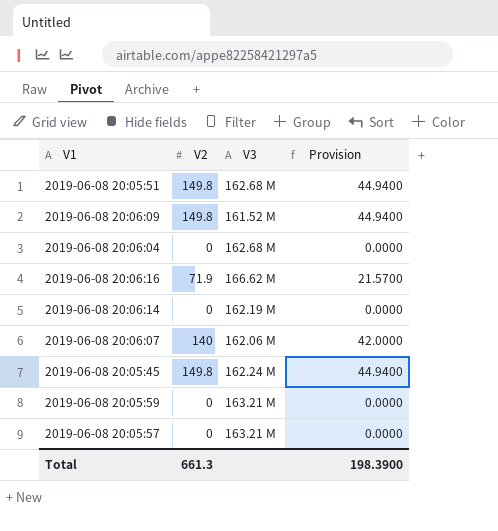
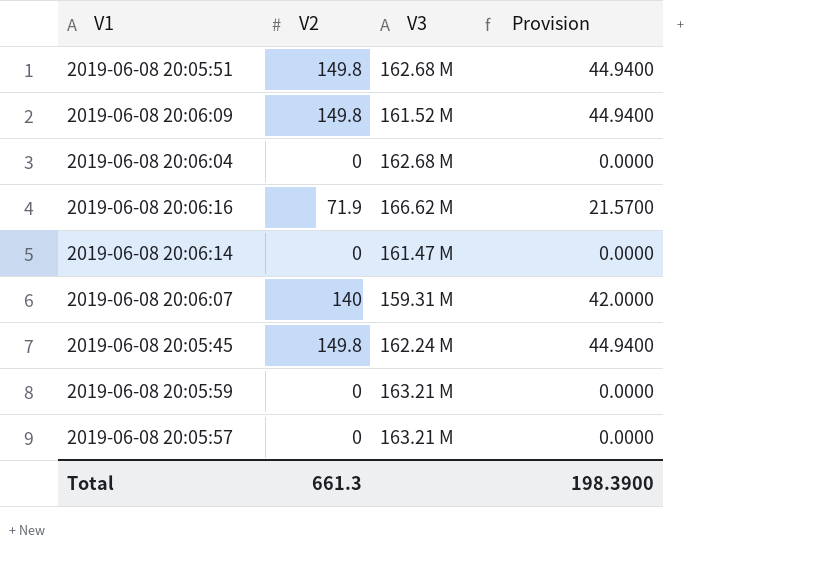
2019-06-08 20:06:14 | V3: 162.19 M -> 161.47 M
2019-06-08 20:06:07 | V3: 162.06 M -> 159.31 M

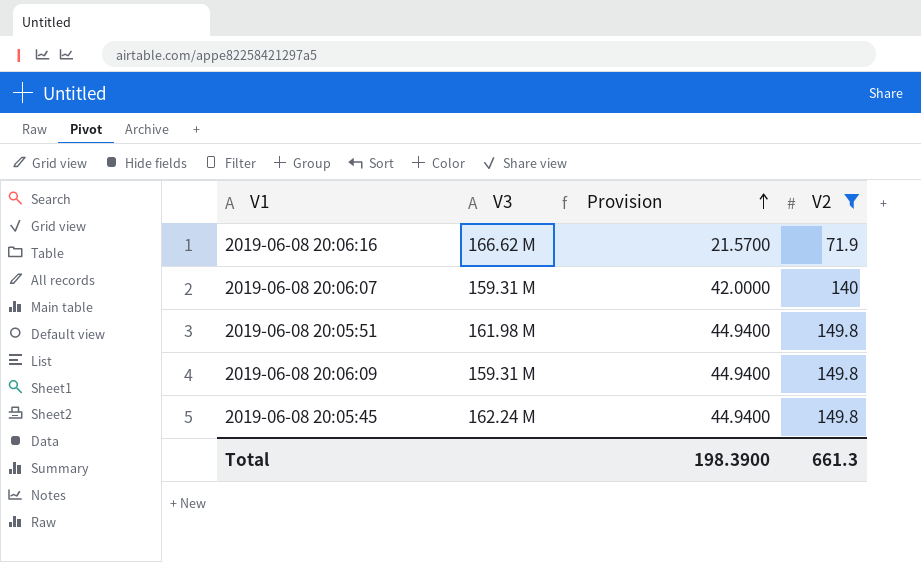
filter: none -> V2 != 0
row order: none -> Provision ascending
column V2 | position: 2 -> 4
2019-06-08 20:05:51 | V3: 162.68 M -> 161.98 M
2019-06-08 20:06:09 | V3: 161.52 M -> 159.31 M

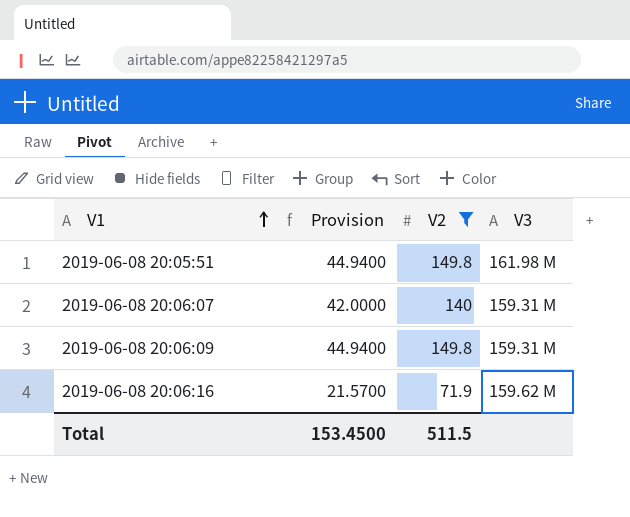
row order: Provision ascending -> V1 ascending
column V3 | position: 2 -> 4
row 2019-06-08 20:05:45: 162.24 M | 44.9400 | 149.8 -> none
2019-06-08 20:06:16 | V3: 166.62 M -> 159.62 M
Total | Provision: 198.3900 -> 153.4500
Total | V2: 661.3 -> 511.5

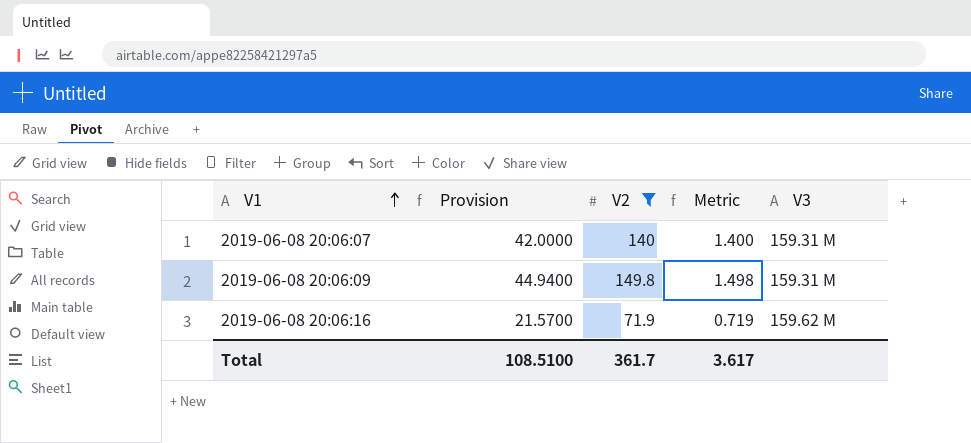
column Metric | formula: none -> [V2] * 0.01
row 2019-06-08 20:05:51: 44.9400 | 149.8 | 161.98 M -> none
Total | Provision: 153.4500 -> 108.5100
Total | V2: 511.5 -> 361.7

